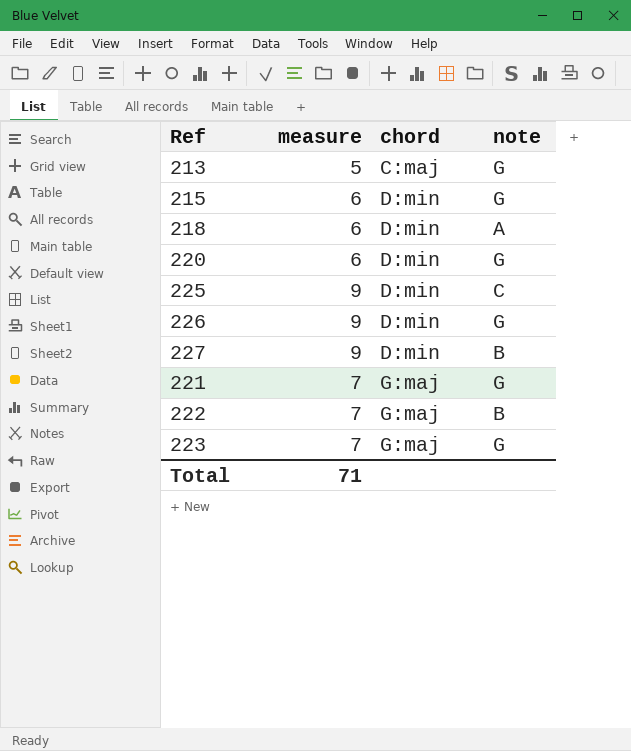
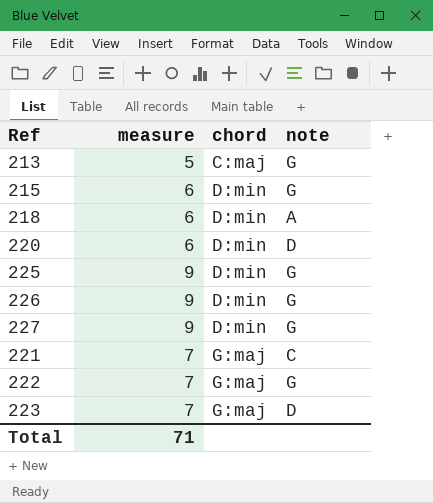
220 | note: G -> D
225 | note: C -> G
227 | note: B -> G
221 | note: G -> C
222 | note: B -> G
223 | note: G -> D

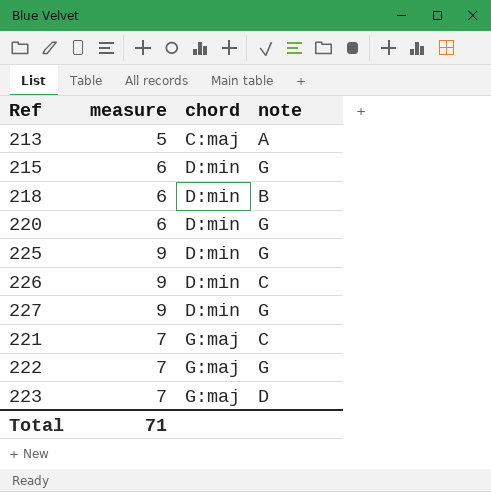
213 | note: G -> A
218 | note: A -> B
220 | note: D -> G
226 | note: G -> C

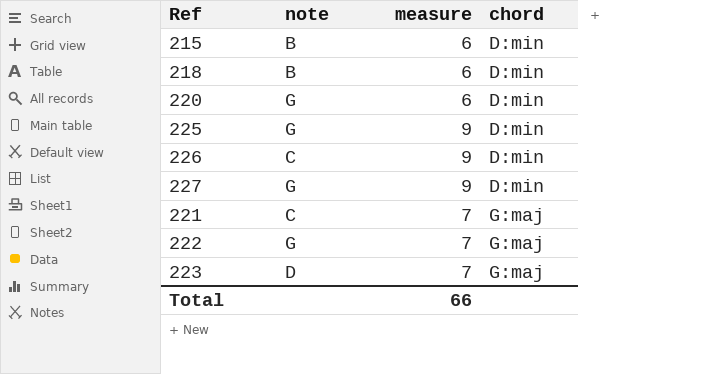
column note | position: 4 -> 2
row 213: 5 | C:maj | A -> none
215 | note: G -> B
Total | measure: 71 -> 66

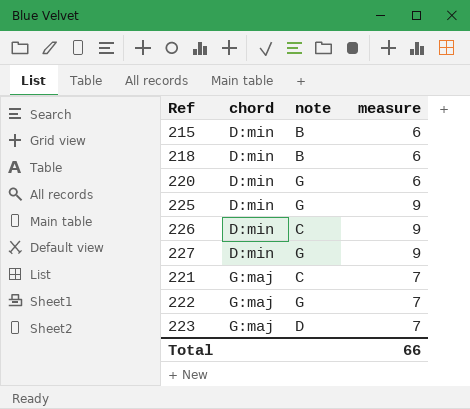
column chord | position: 4 -> 2

